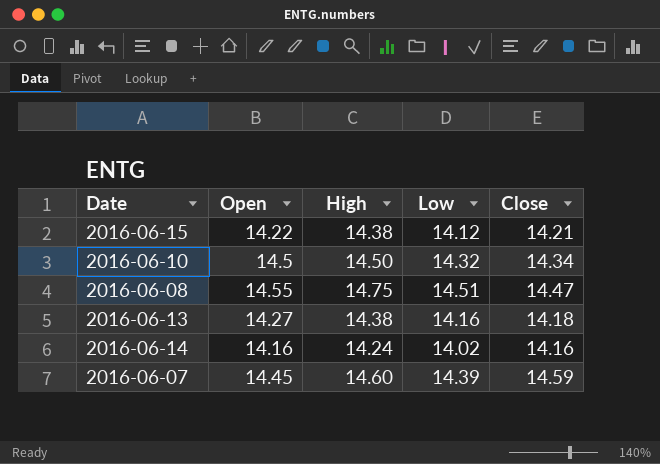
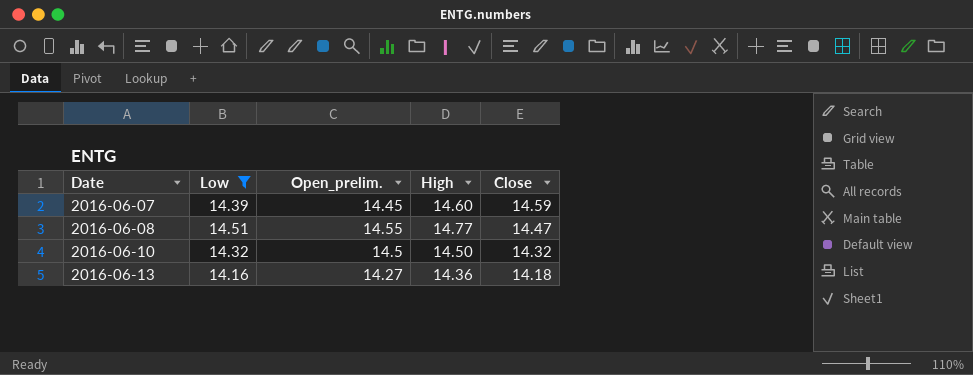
filter: none -> Low >= 14.16
row order: none -> Date ascending
column Low | position: 4 -> 2
column name: Open -> Open_prelim.
2016-06-08 | High: 14.75 -> 14.77
2016-06-10 | Close: 14.34 -> 14.32
2016-06-13 | High: 14.38 -> 14.36

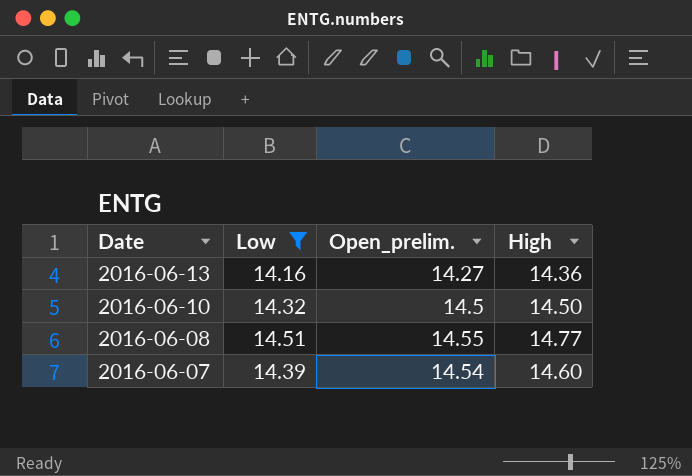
row order: Date ascending -> Date descending
column Close | position: 5 -> none
2016-06-07 | Open_prelim.: 14.45 -> 14.54

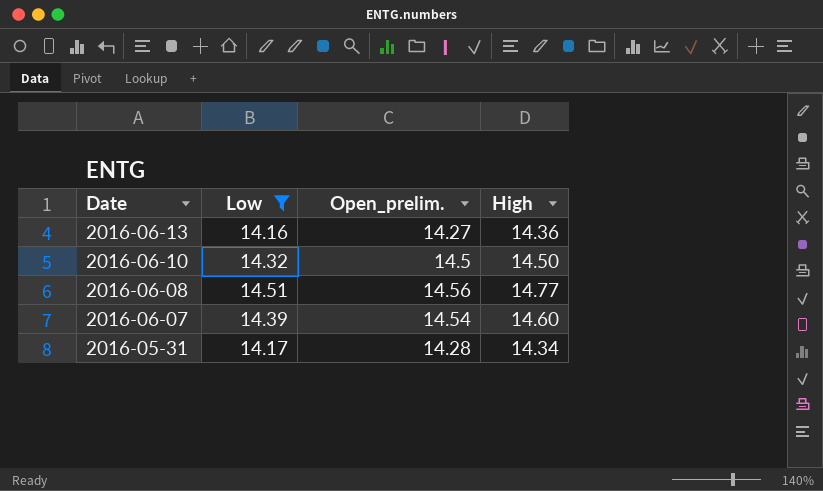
2016-06-08 | Open_prelim.: 14.55 -> 14.56
row 2016-05-31: none -> 14.17 | 14.28 | 14.34

